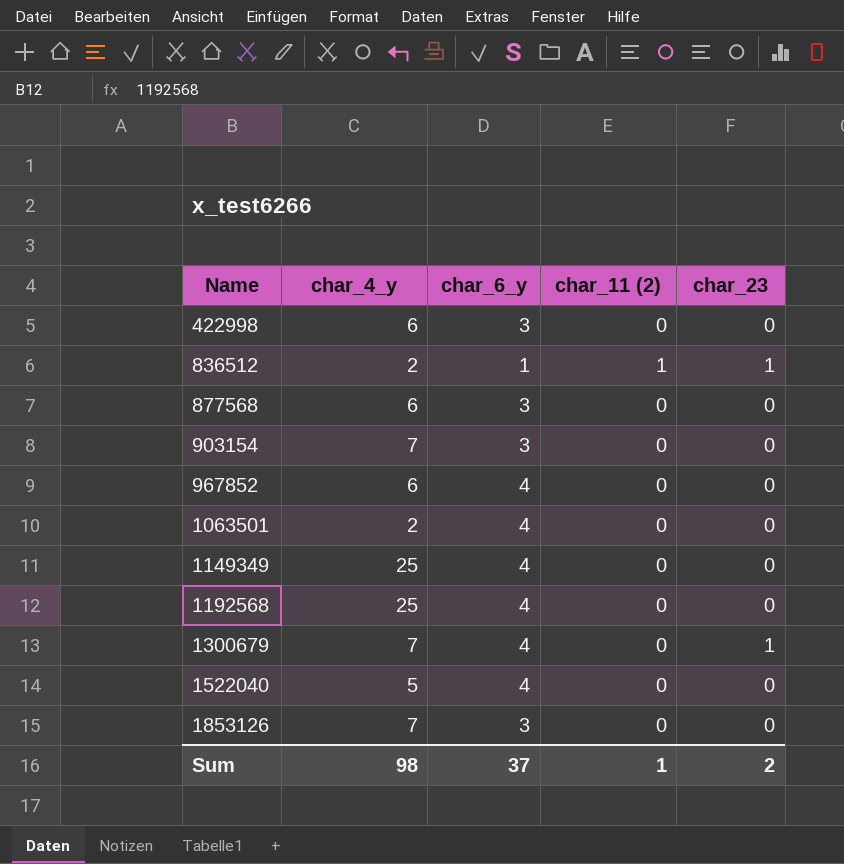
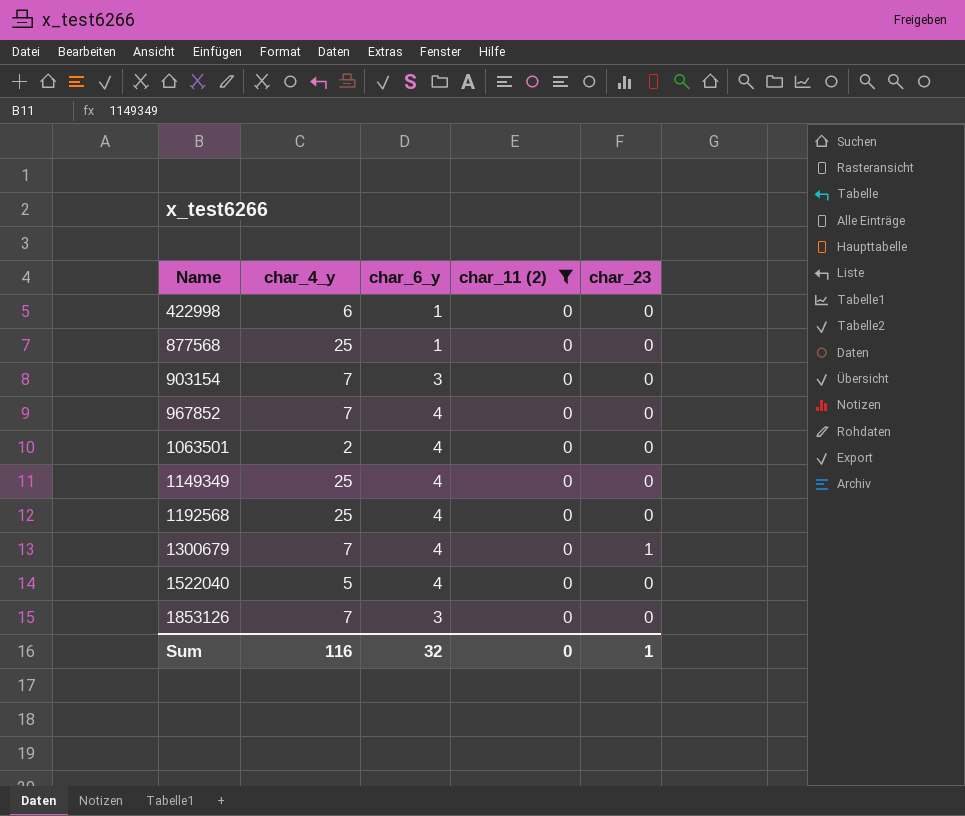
filter: none -> char_11 (2) = 0
422998 | char_6_y: 3 -> 1
877568 | char_4_y: 6 -> 25
877568 | char_6_y: 3 -> 1
967852 | char_4_y: 6 -> 7
Sum | char_4_y: 98 -> 116
Sum | char_6_y: 37 -> 32
Sum | char_11 (2): 1 -> 0
Sum | char_23: 2 -> 1

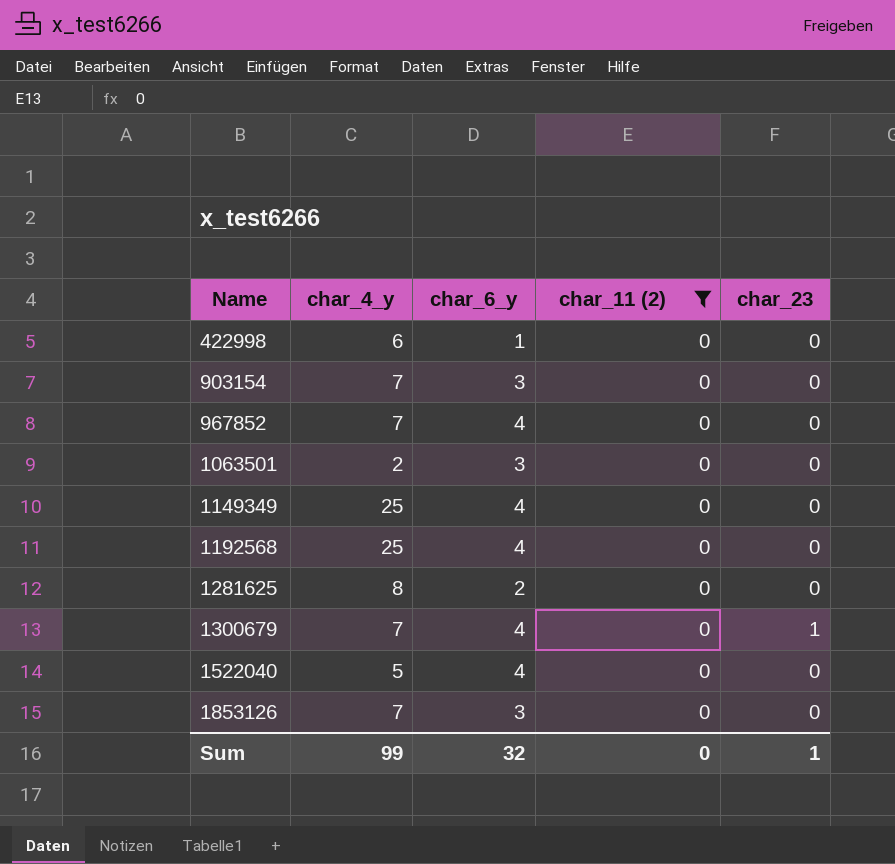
row 877568: 25 | 1 | 0 | 0 -> none
1063501 | char_6_y: 4 -> 3
row 1281625: none -> 8 | 2 | 0 | 0
Sum | char_4_y: 116 -> 99

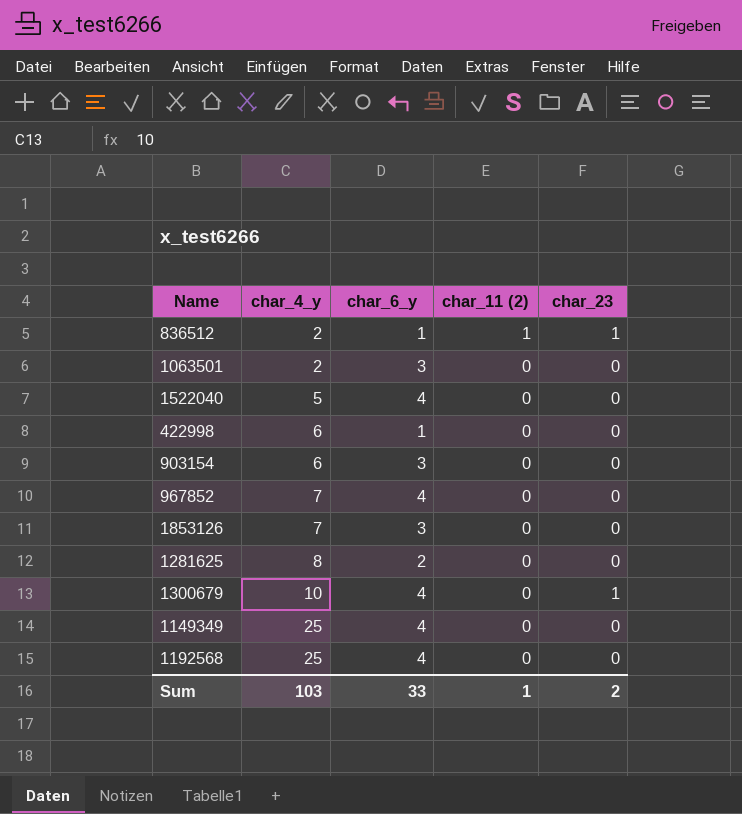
filter: char_11 (2) = 0 -> none
row order: Name ascending -> char_4_y ascending
903154 | char_4_y: 7 -> 6
1300679 | char_4_y: 7 -> 10
Sum | char_4_y: 99 -> 103
Sum | char_6_y: 32 -> 33
Sum | char_11 (2): 0 -> 1
Sum | char_23: 1 -> 2

